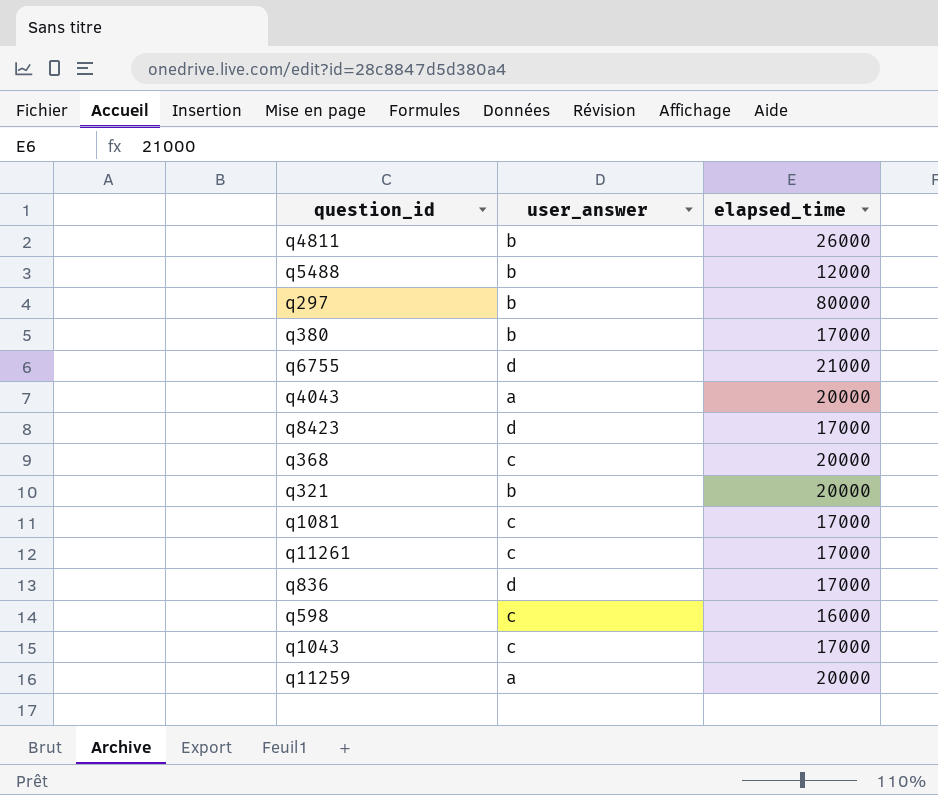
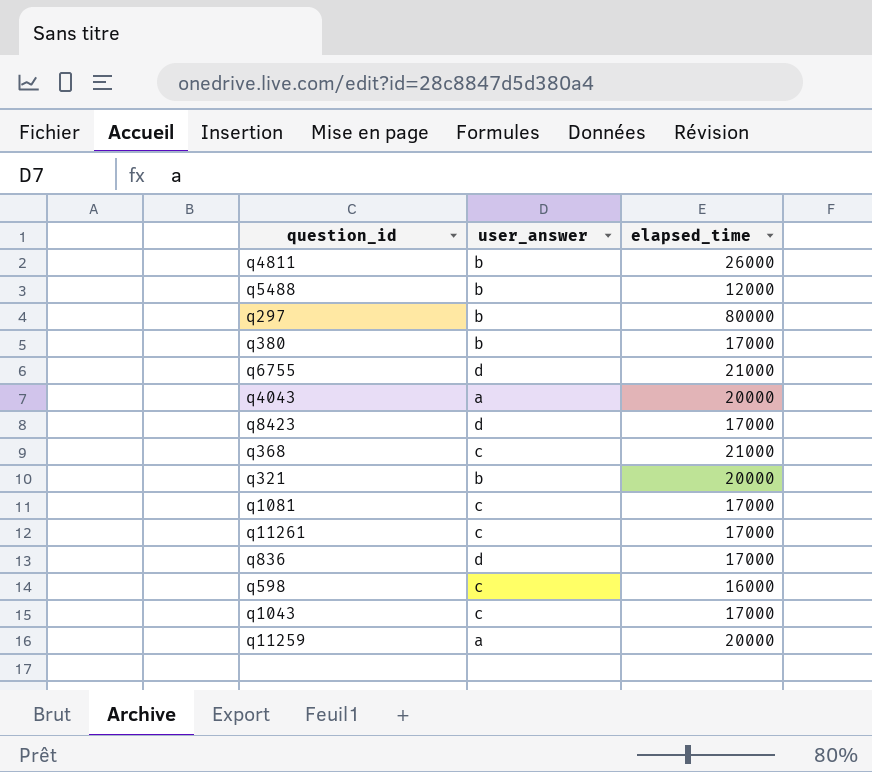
q368 | elapsed_time: 20000 -> 21000

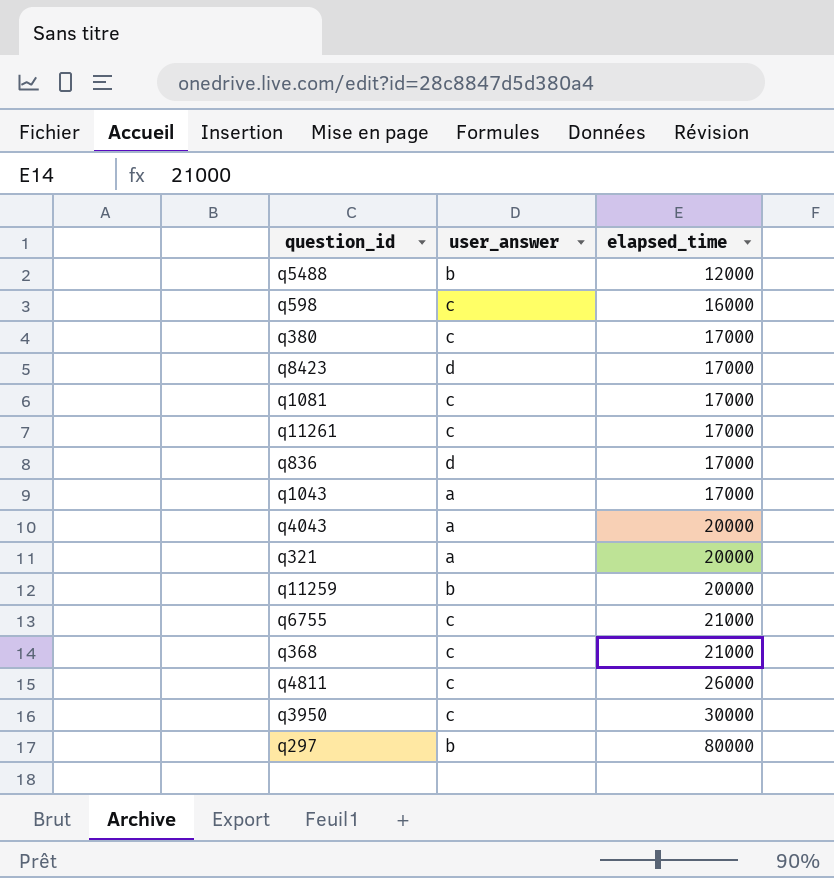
row order: none -> elapsed_time ascending
q380 | user_answer: b -> c
q1043 | user_answer: c -> a
q321 | user_answer: b -> a
q11259 | user_answer: a -> b
q6755 | user_answer: d -> c
q4811 | user_answer: b -> c
row q3950: none -> c | 30000

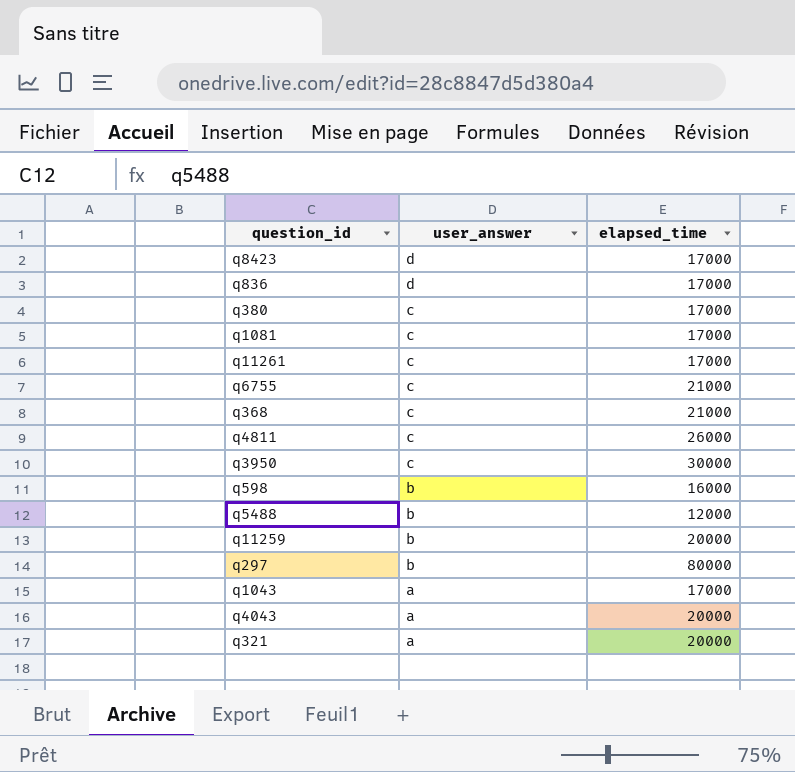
row order: elapsed_time ascending -> user_answer descending
q598 | user_answer: c -> b

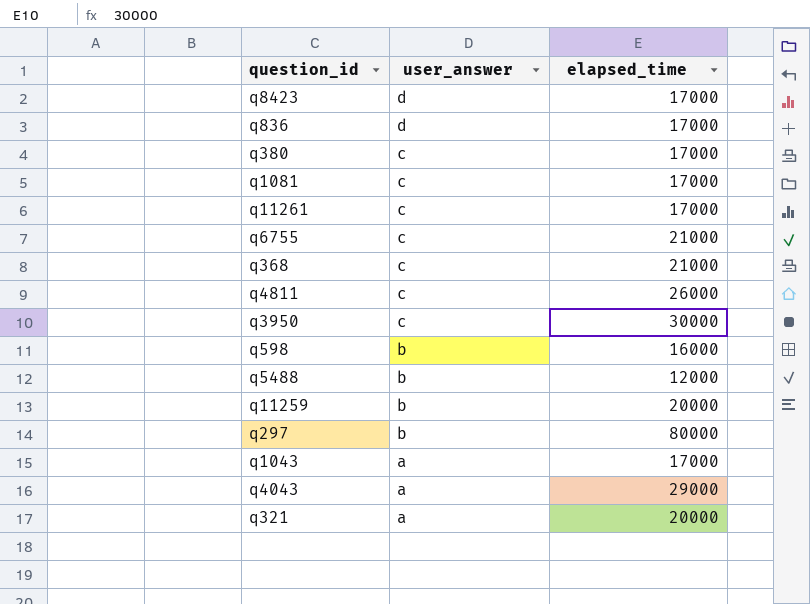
q4043 | elapsed_time: 20000 -> 29000

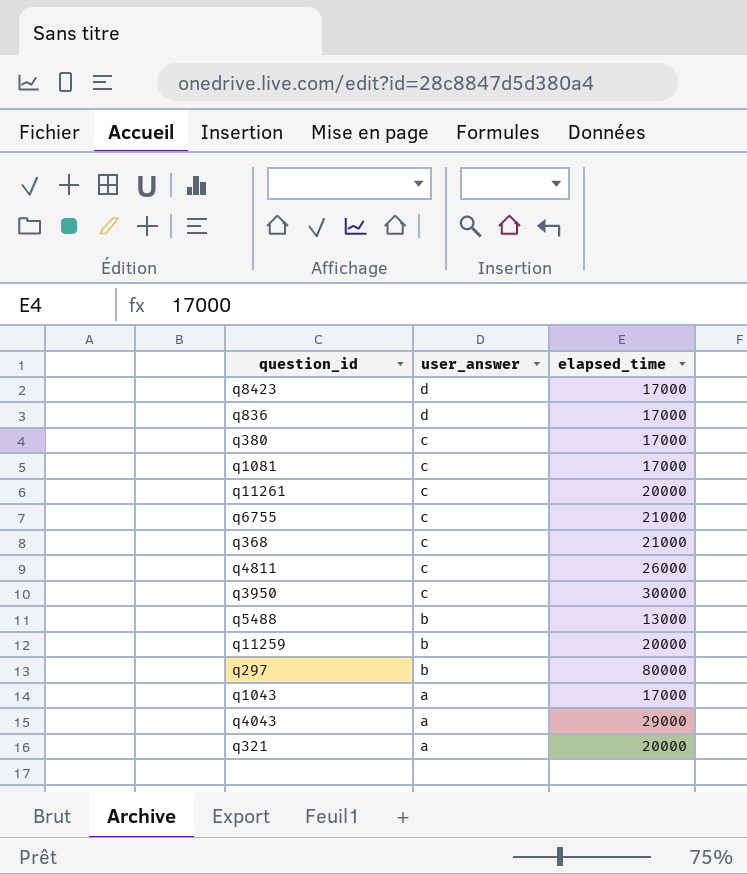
row q598: b | 16000 -> none
q11261 | elapsed_time: 17000 -> 20000
q5488 | elapsed_time: 12000 -> 13000

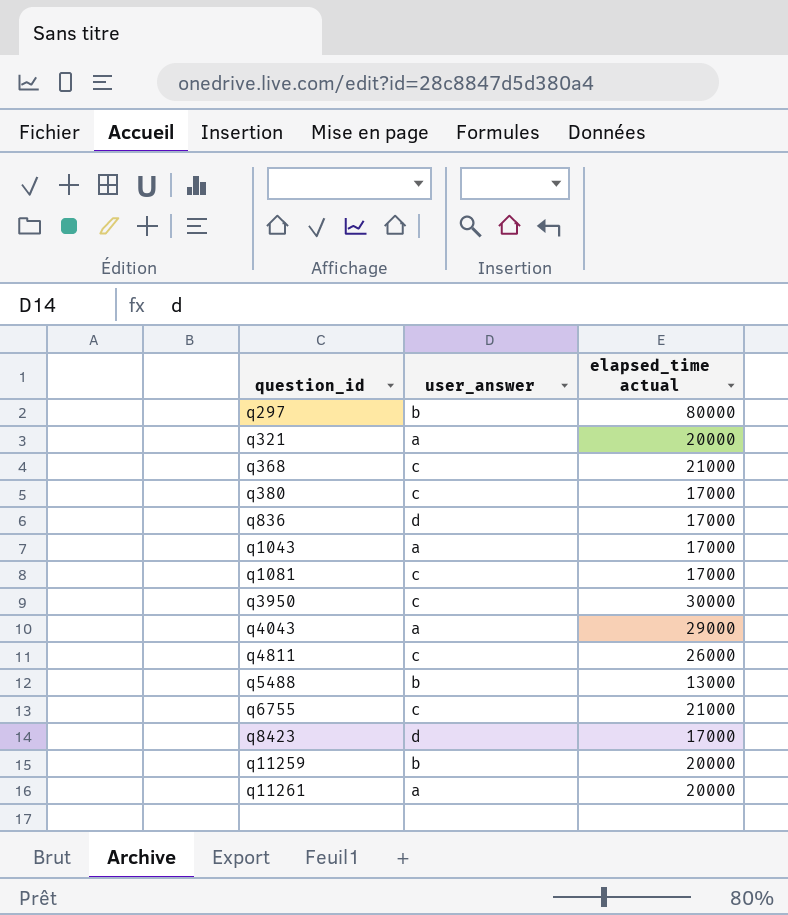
row order: user_answer descending -> question_id ascending
column name: elapsed_time -> elapsed_time actual
q11261 | user_answer: c -> a

